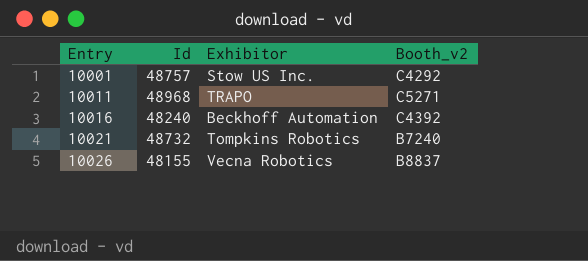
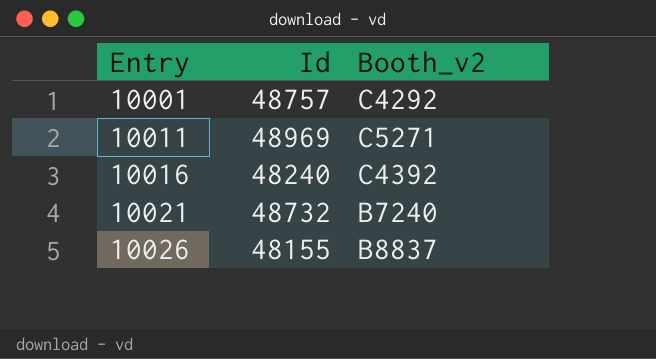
column Exhibitor | position: 3 -> none
10011 | Id: 48968 -> 48969

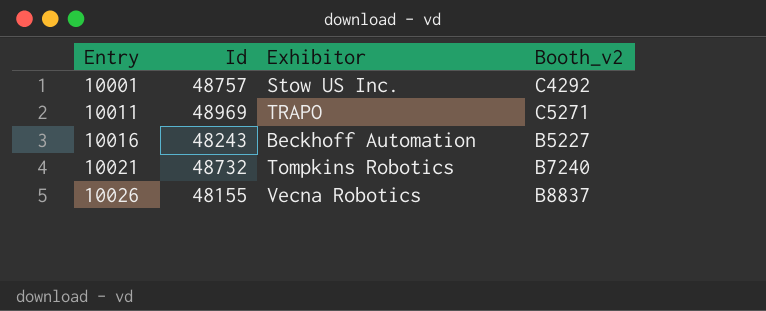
column Exhibitor | position: none -> 3
10016 | Id: 48240 -> 48243
10016 | Booth_v2: C4392 -> B5227

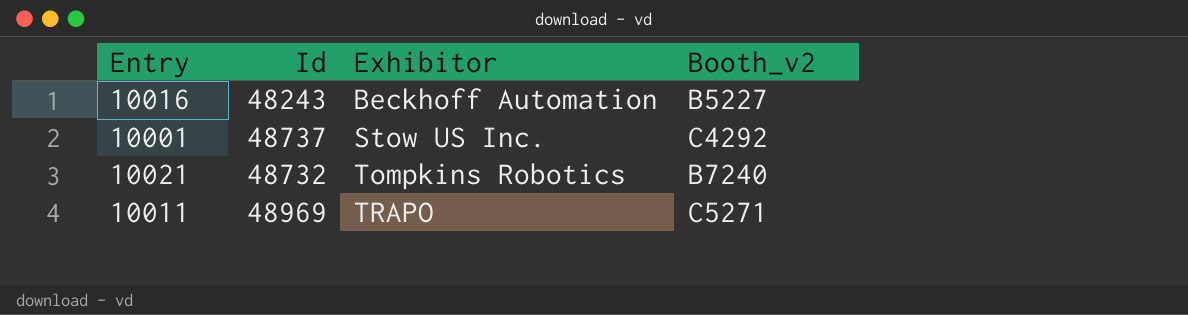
row order: Entry ascending -> Exhibitor ascending
row 10026: 48155 | Vecna Robotics | B8837 -> none
10001 | Id: 48757 -> 48737

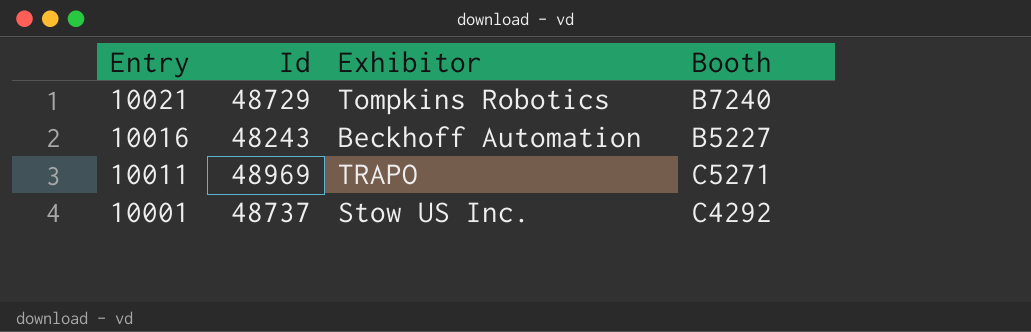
row order: Exhibitor ascending -> Entry descending
column name: Booth_v2 -> Booth
10021 | Id: 48732 -> 48729

